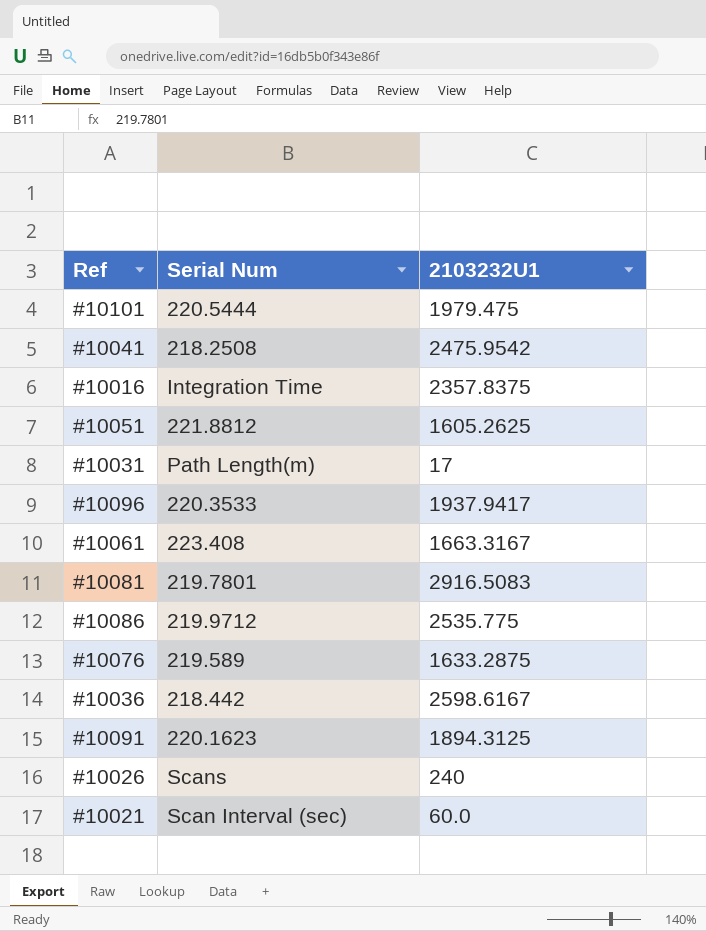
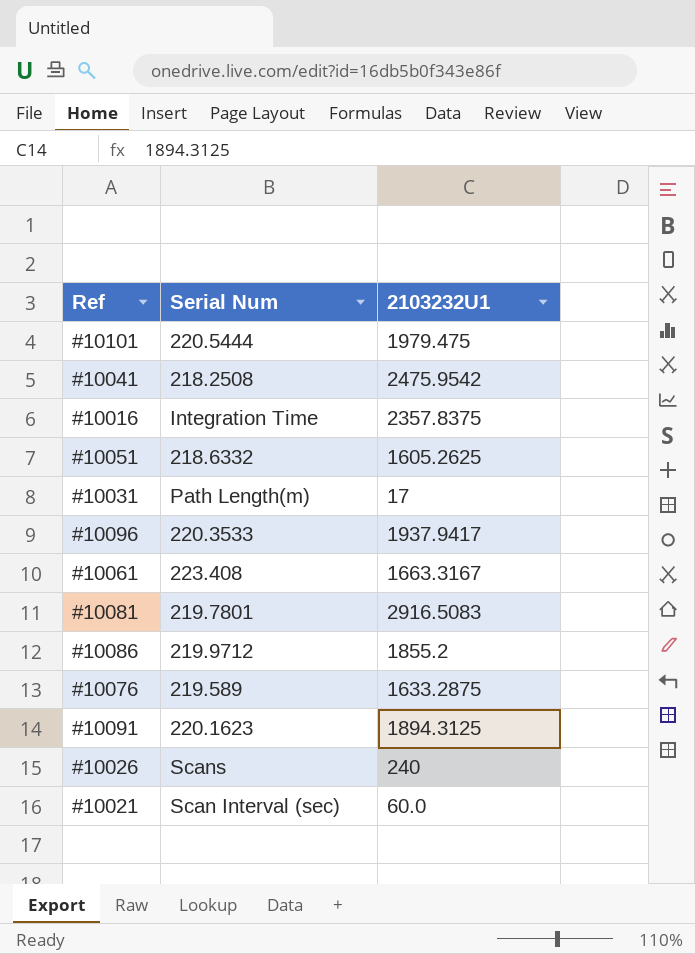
row #10036: 218.442 | 2598.6167 -> none
#10051 | Serial Num: 221.8812 -> 218.6332
#10086 | 2103232U1: 2535.775 -> 1855.2

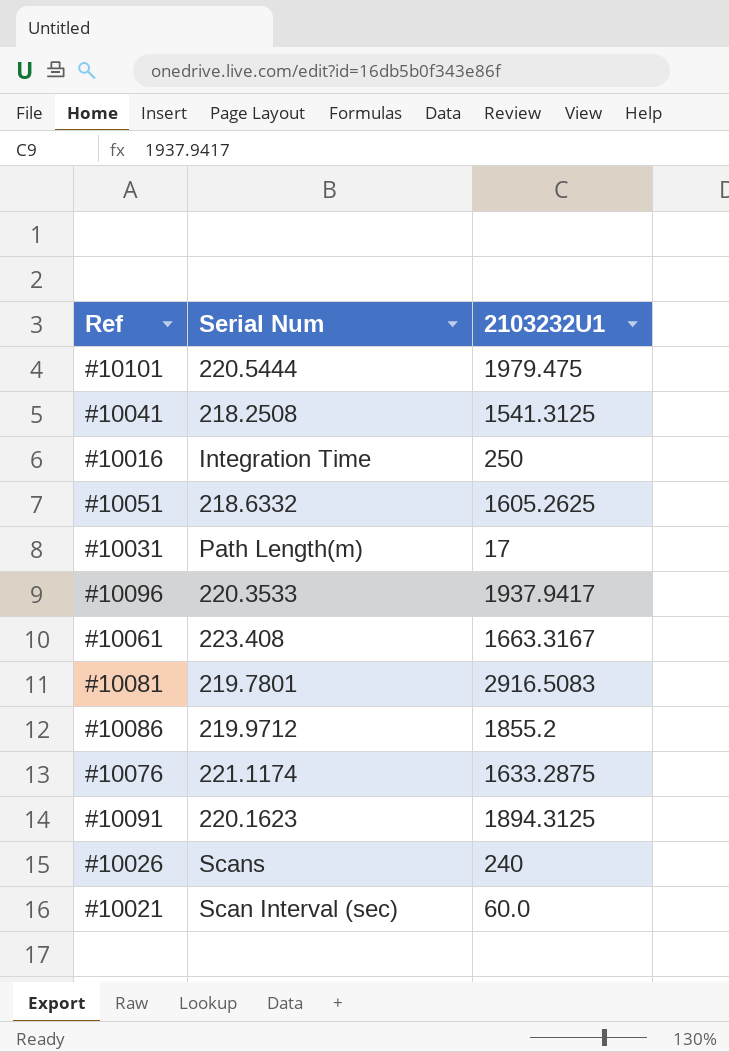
#10041 | 2103232U1: 2475.9542 -> 1541.3125
#10016 | 2103232U1: 2357.8375 -> 250
#10076 | Serial Num: 219.589 -> 221.1174

